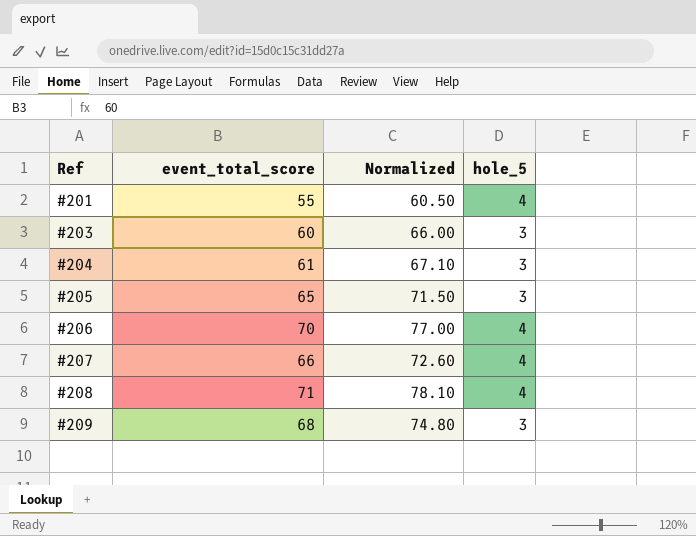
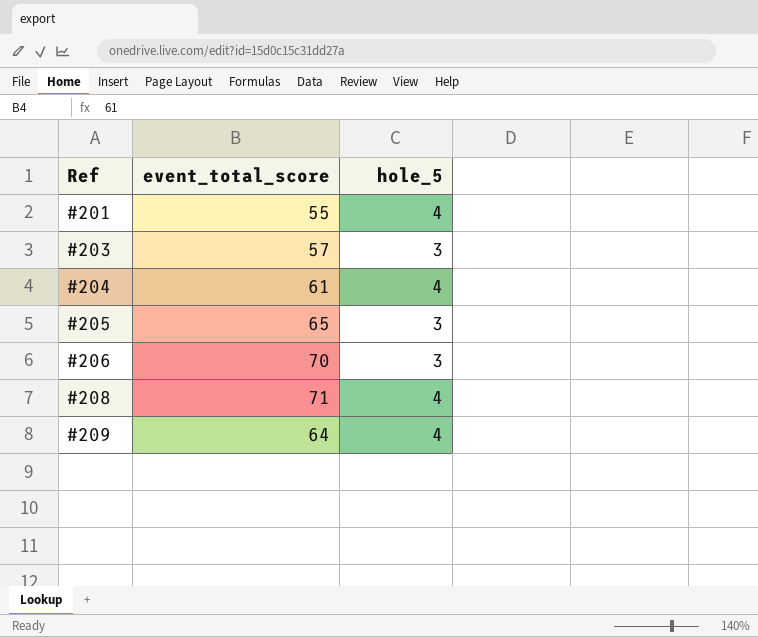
column Normalized | formula: [event_total_score] * 1.1 -> none
row #207: 66 | 72.60 | 4 -> none
#203 | event_total_score: 60 -> 57
#204 | hole_5: 3 -> 4
#206 | hole_5: 4 -> 3
#209 | event_total_score: 68 -> 64
#209 | hole_5: 3 -> 4

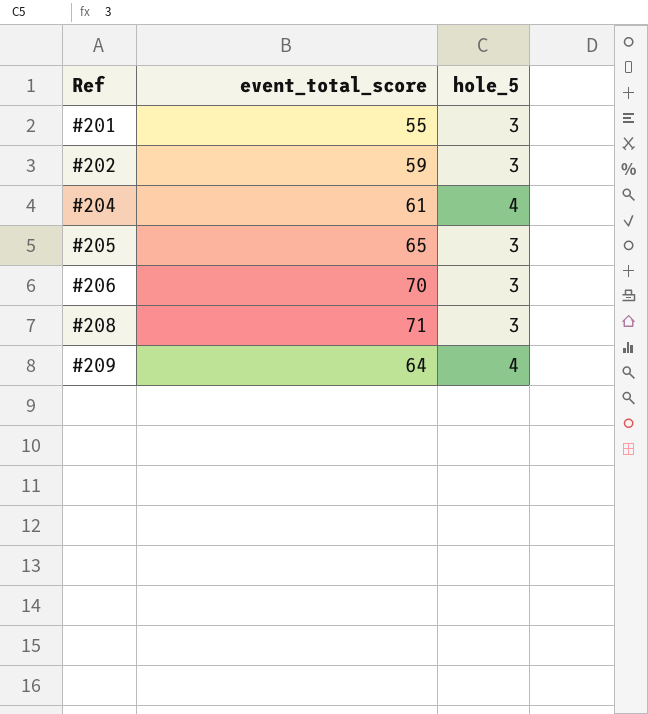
row #203: 57 | 3 -> none
#201 | hole_5: 4 -> 3
row #202: none -> 59 | 3
#208 | hole_5: 4 -> 3

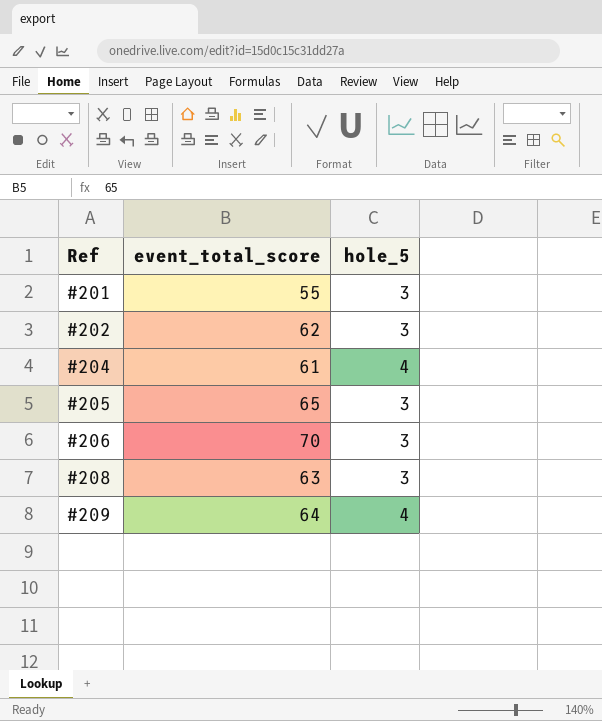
#202 | event_total_score: 59 -> 62
#208 | event_total_score: 71 -> 63

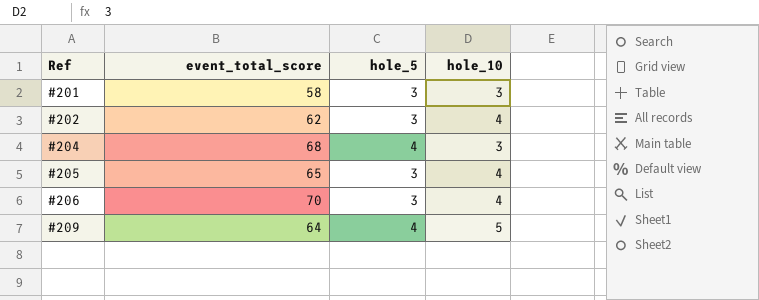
column hole_10 | position: none -> 4
row #208: 63 | 3 -> none
#201 | event_total_score: 55 -> 58
#204 | event_total_score: 61 -> 68

